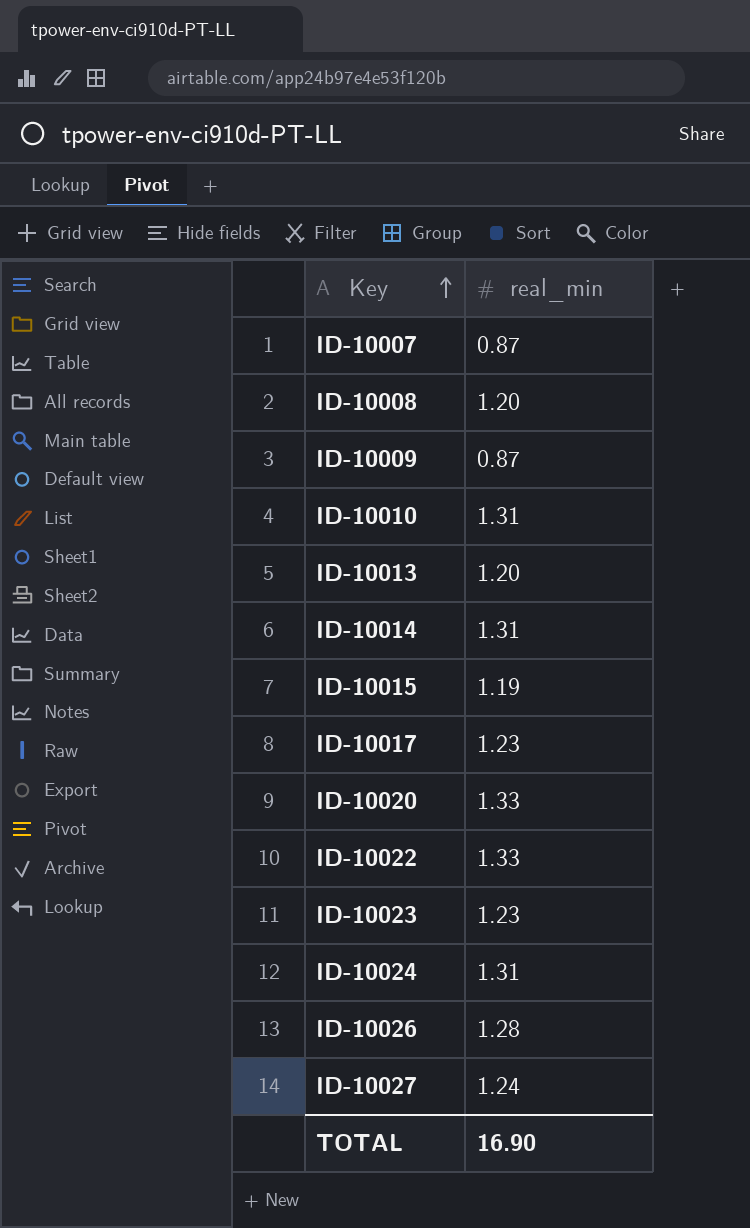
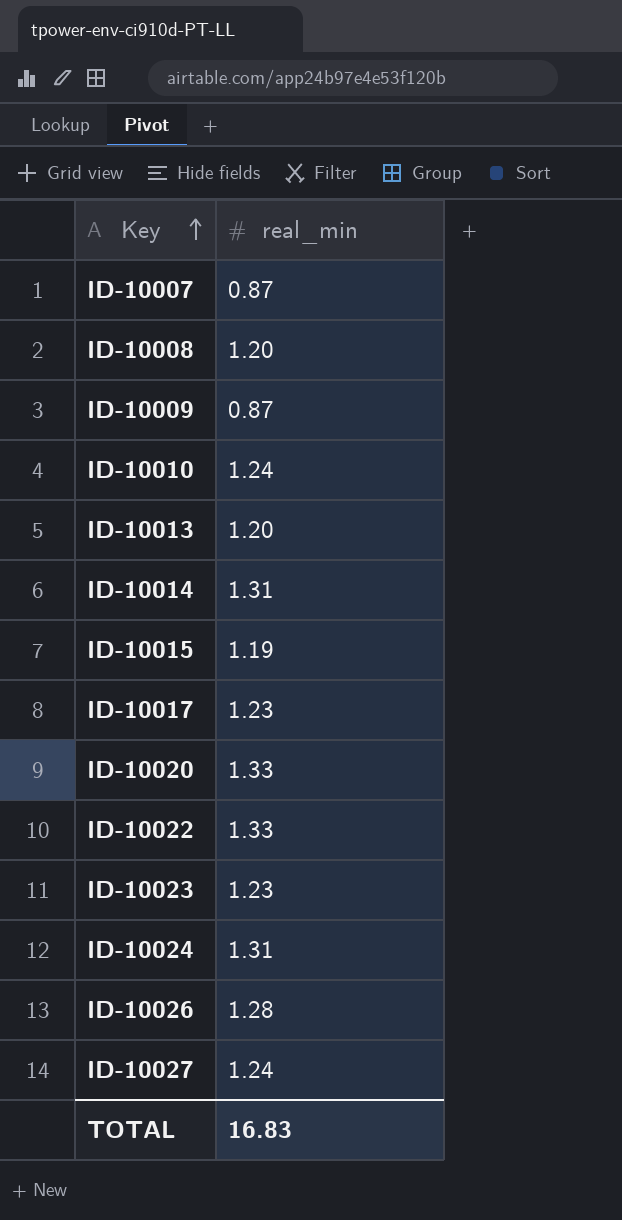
ID-10010 | real_min: 1.31 -> 1.24
TOTAL | real_min: 16.90 -> 16.83

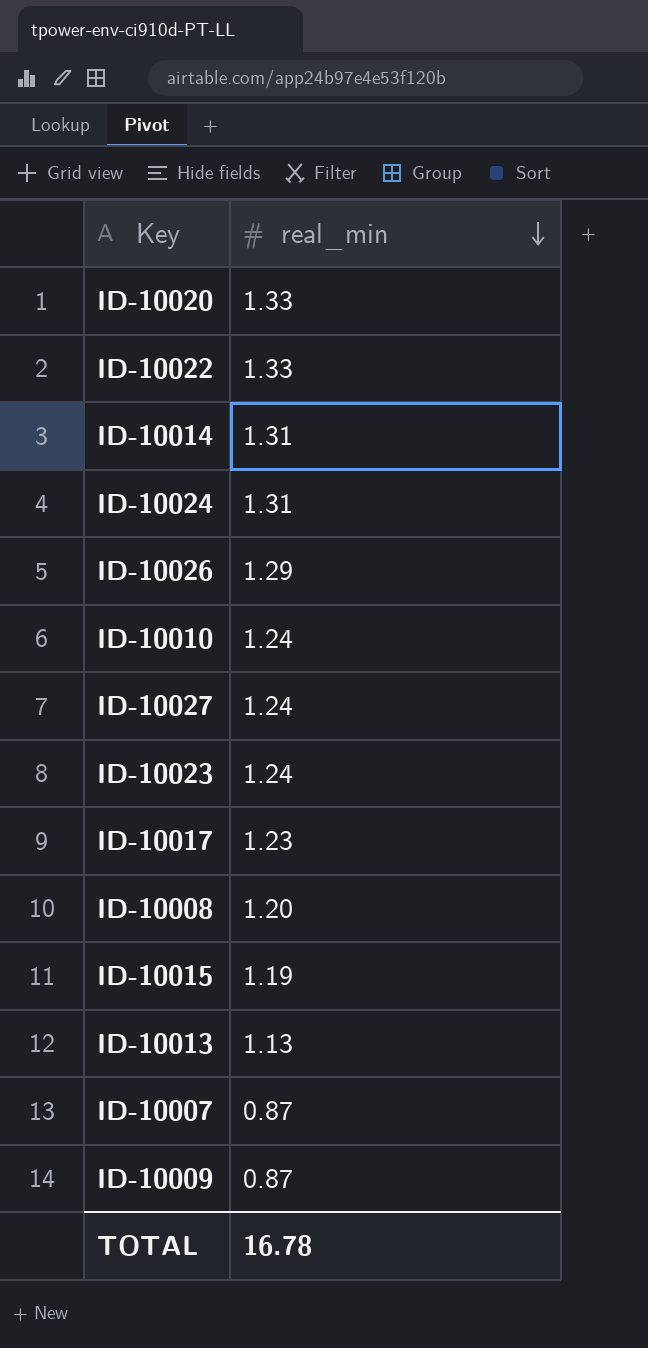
row order: Key ascending -> real_min descending
ID-10026 | real_min: 1.28 -> 1.29
ID-10023 | real_min: 1.23 -> 1.24
ID-10013 | real_min: 1.20 -> 1.13
TOTAL | real_min: 16.83 -> 16.78

